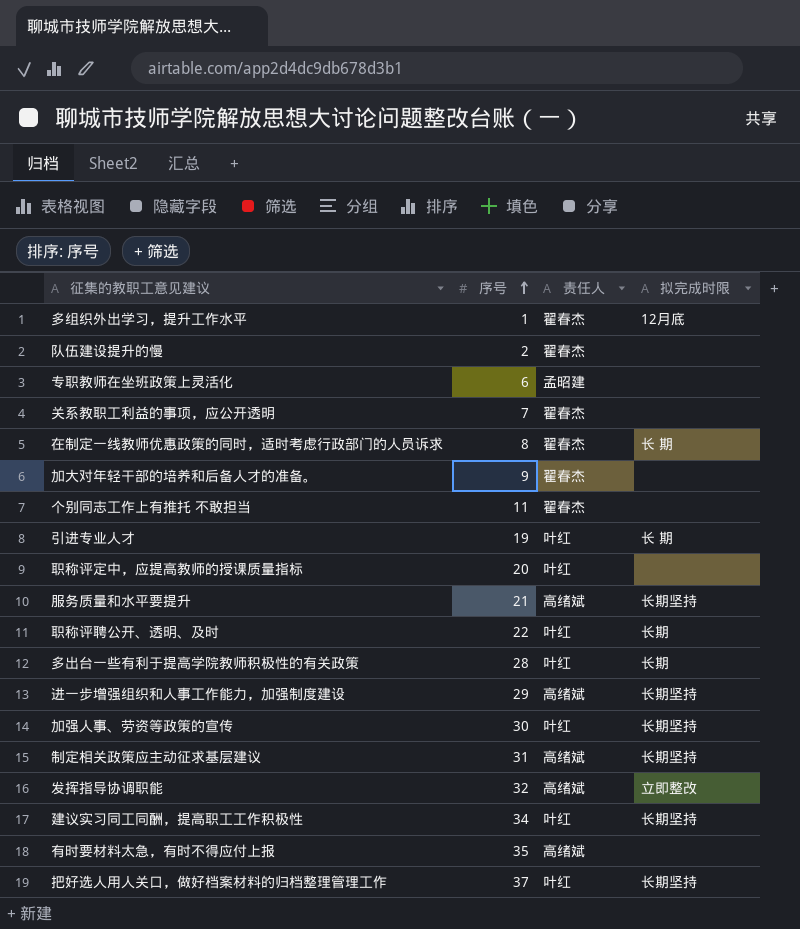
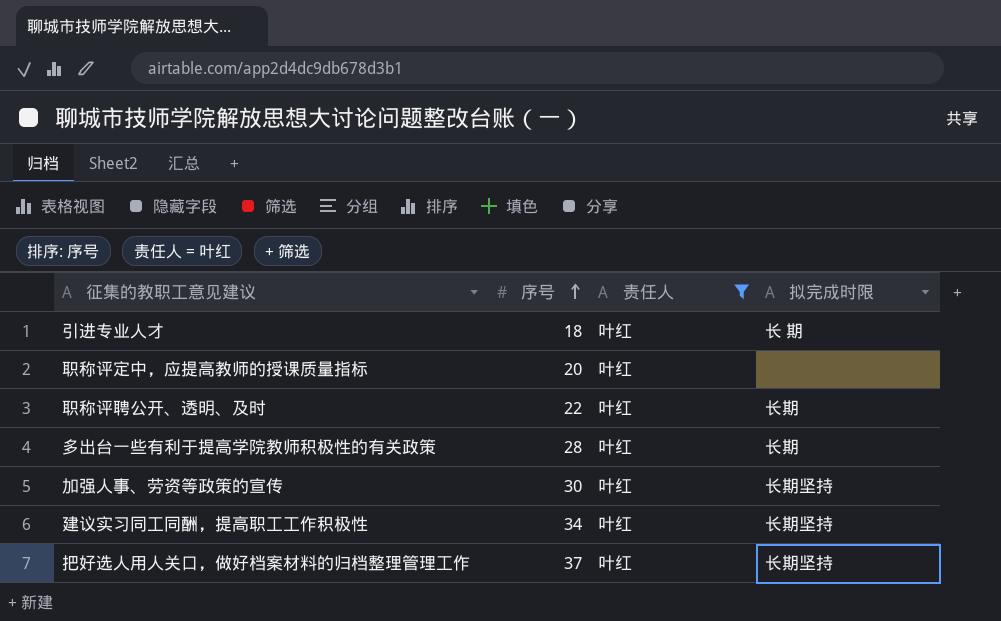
filter: none -> 责任人 = 叶红
引进专业人才 | 序号: 19 -> 18

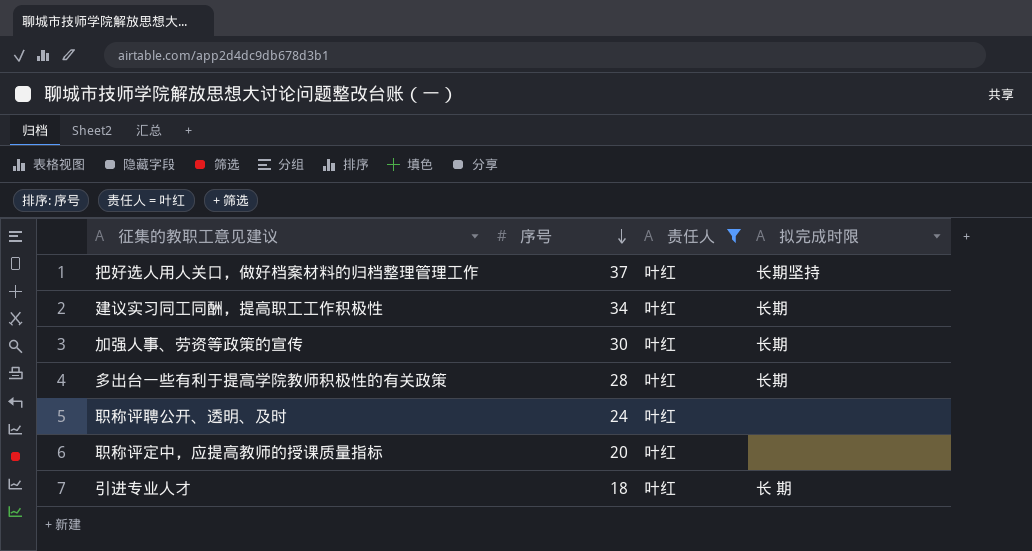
row order: 序号 ascending -> 序号 descending
建议实习同工同酬，提高职工工作积极性 | 拟完成时限: 长期坚持 -> 长期
加强人事、劳资等政策的宣传 | 拟完成时限: 长期坚持 -> 长期
职称评聘公开、透明、及时 | 序号: 22 -> 24
职称评聘公开、透明、及时 | 拟完成时限: 长期 -> none

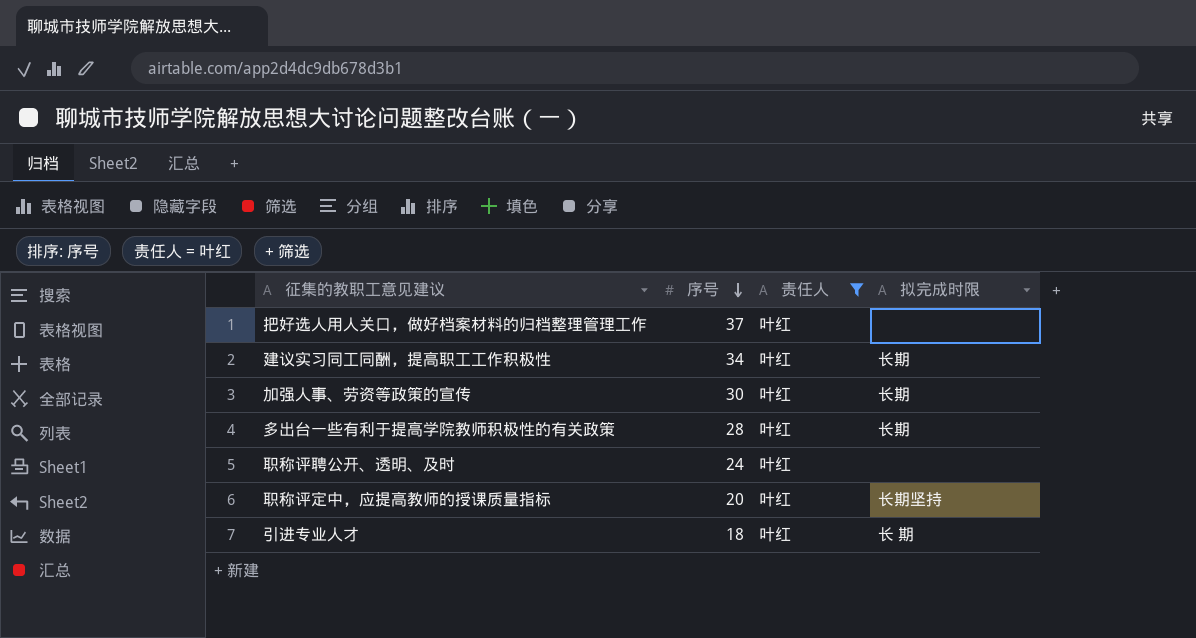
把好选人用人关口，做好档案材料的归档整理管理工作 | 拟完成时限: 长期坚持 -> none
职称评定中，应提高教师的授课质量指标 | 拟完成时限: none -> 长期坚持

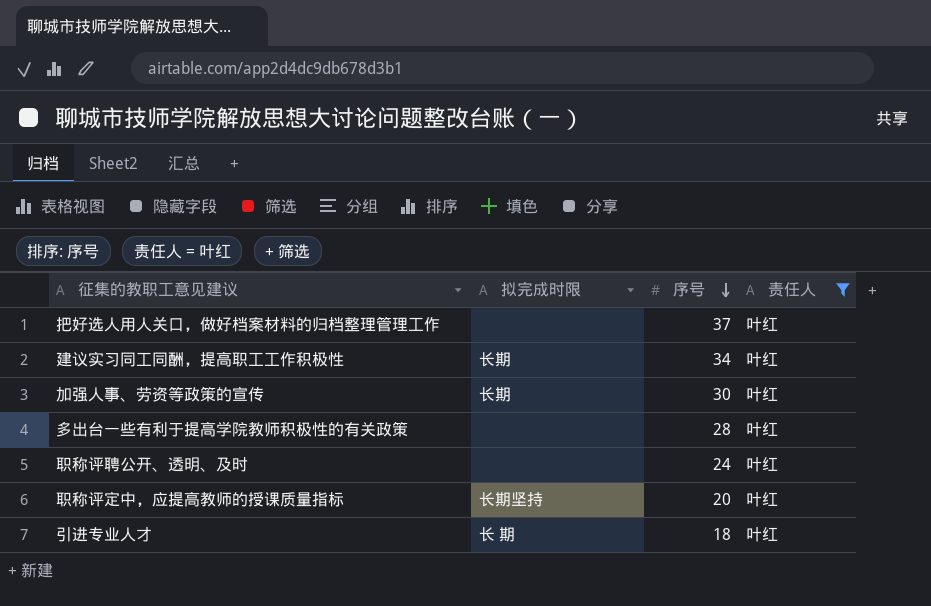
column 拟完成时限 | position: 4 -> 2
多出台一些有利于提高学院教师积极性的有关政策 | 拟完成时限: 长期 -> none

